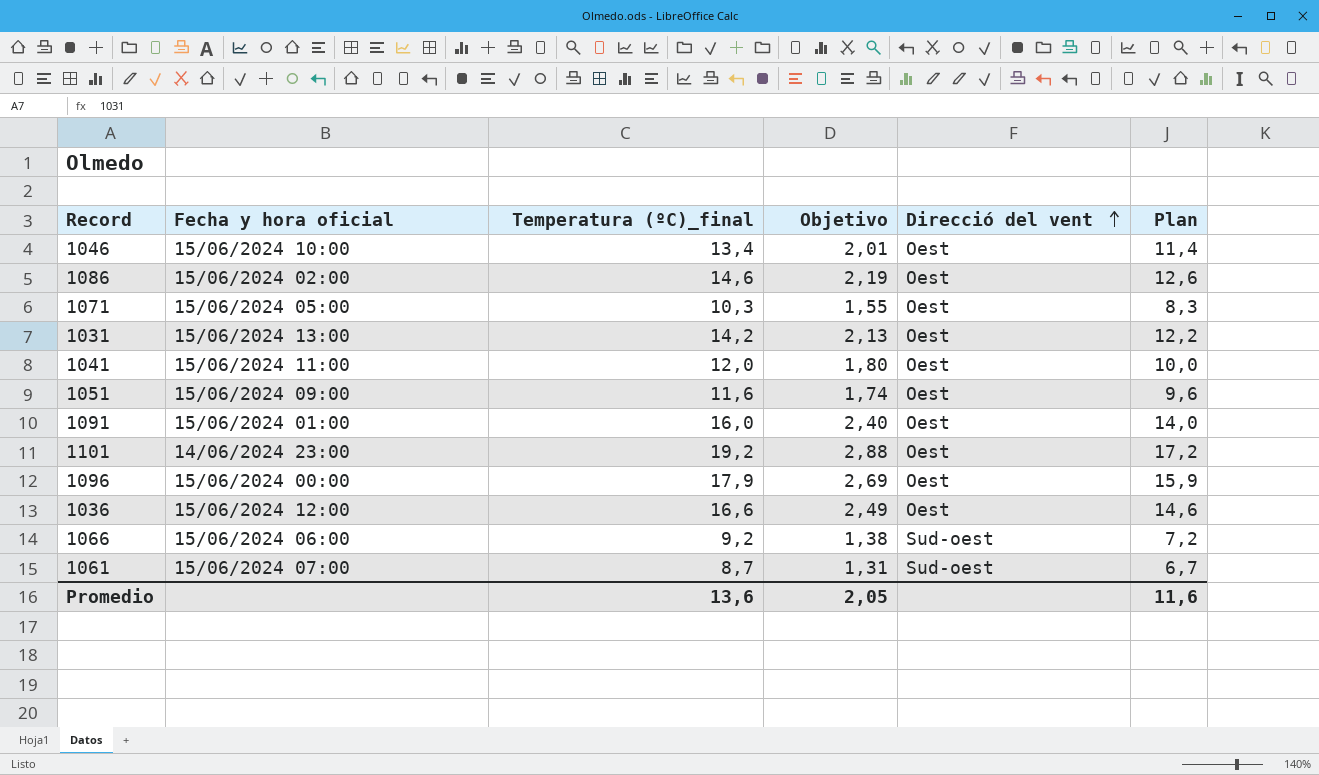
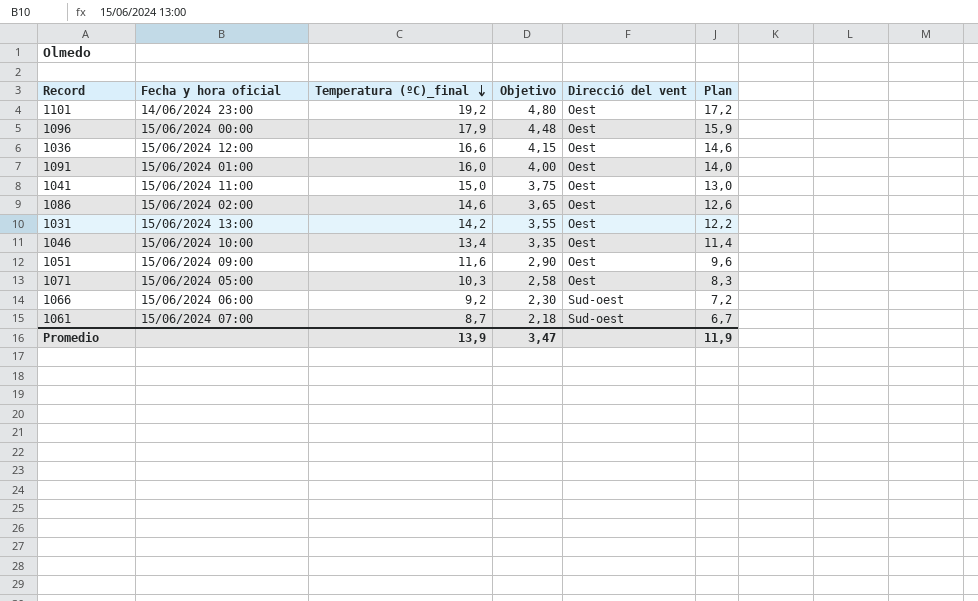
row order: Direcció del vent ascending -> Temperatura (ºC)_final descending
column Objetivo | formula: [Temperatura (ºC)_final] * 0,15 -> [Temperatura (ºC)_final] * 0,25
1041 | Temperatura (ºC)_final: 12,0 -> 15,0
1041 | Plan: 10,0 -> 13,0
Promedio | Temperatura (ºC)_final: 13,6 -> 13,9
Promedio | Objetivo: 2,05 -> 3,47
Promedio | Plan: 11,6 -> 11,9

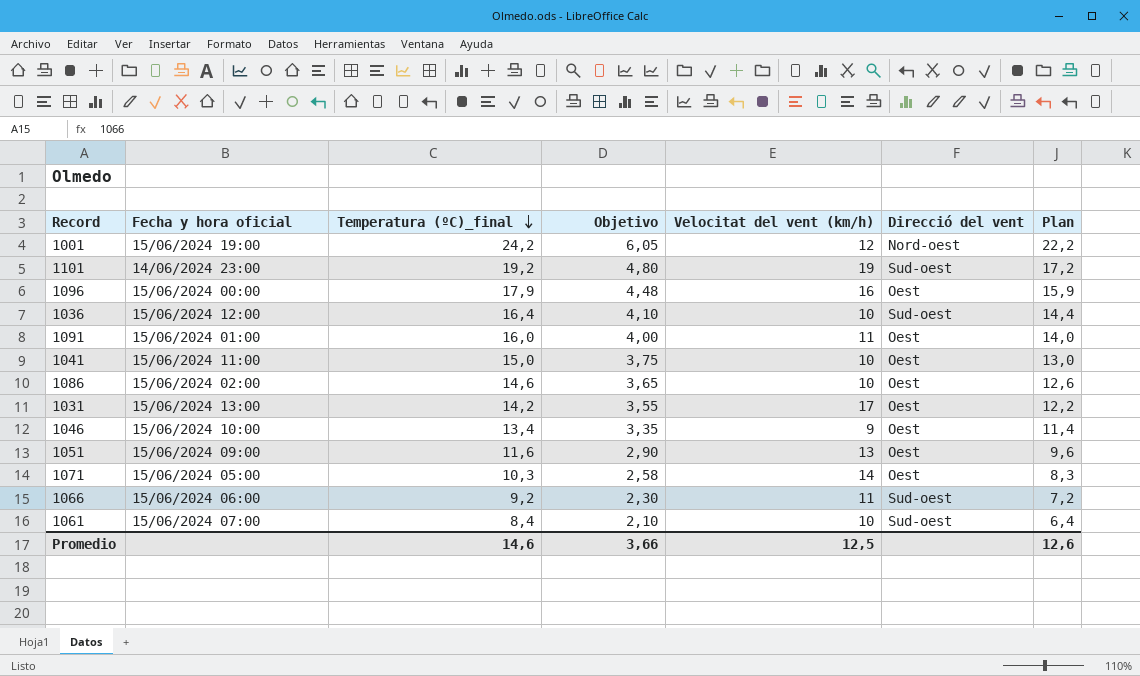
column Velocitat del vent (km/h) | position: none -> 5
row 1001: none -> 15/06/2024 19:00 | 24,2 | 6,05 | 12 | Nord-oest | 22,2
1101 | Direcció del vent: Oest -> Sud-oest
1036 | Temperatura (ºC)_final: 16,6 -> 16,4
1036 | Objetivo: 4,15 -> 4,10
1036 | Direcció del vent: Oest -> Sud-oest
1036 | Plan: 14,6 -> 14,4
1061 | Temperatura (ºC)_final: 8,7 -> 8,4
1061 | Objetivo: 2,18 -> 2,10
1061 | Plan: 6,7 -> 6,4
Promedio | Temperatura (ºC)_final: 13,9 -> 14,6
Promedio | Objetivo: 3,47 -> 3,66
Promedio | Plan: 11,9 -> 12,6

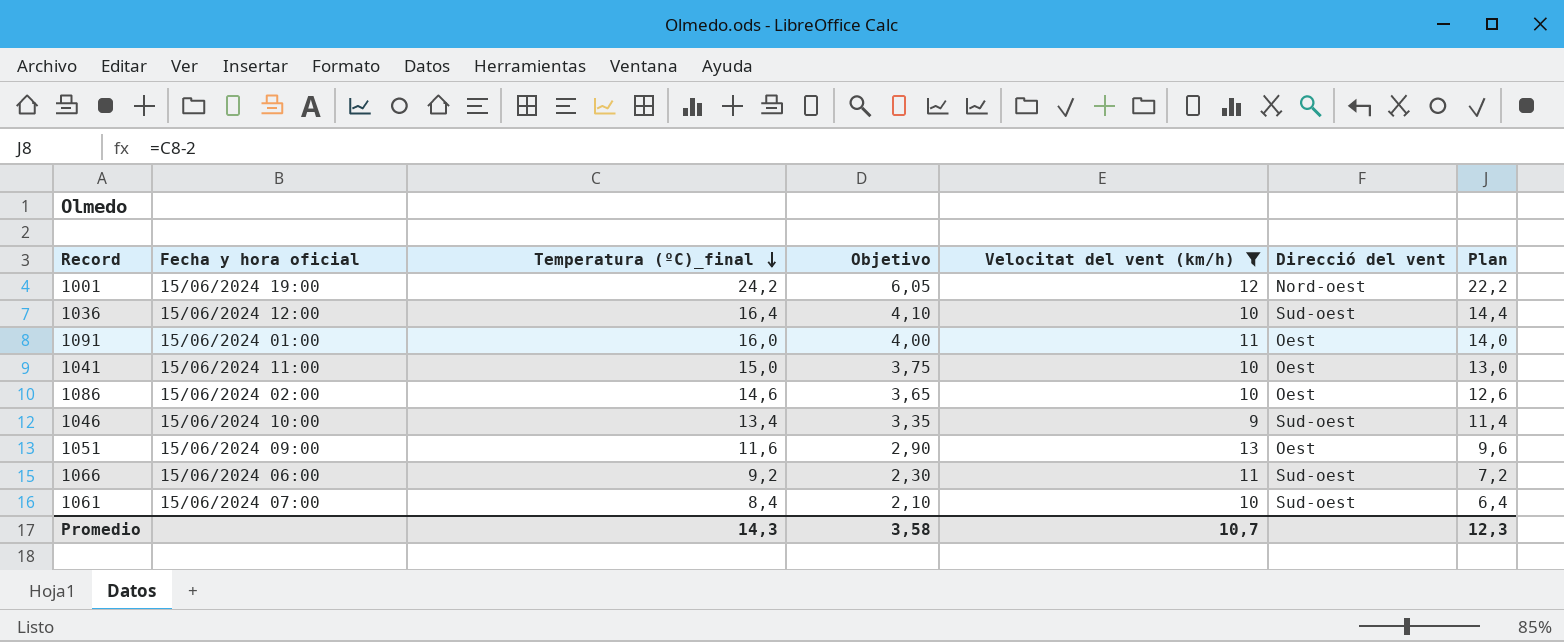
filter: none -> Velocitat del vent (km/h) <= 13
1046 | Direcció del vent: Oest -> Sud-oest
Promedio | Temperatura (ºC)_final: 14,6 -> 14,3
Promedio | Objetivo: 3,66 -> 3,58
Promedio | Velocitat del vent (km/h): 12,5 -> 10,7
Promedio | Plan: 12,6 -> 12,3

